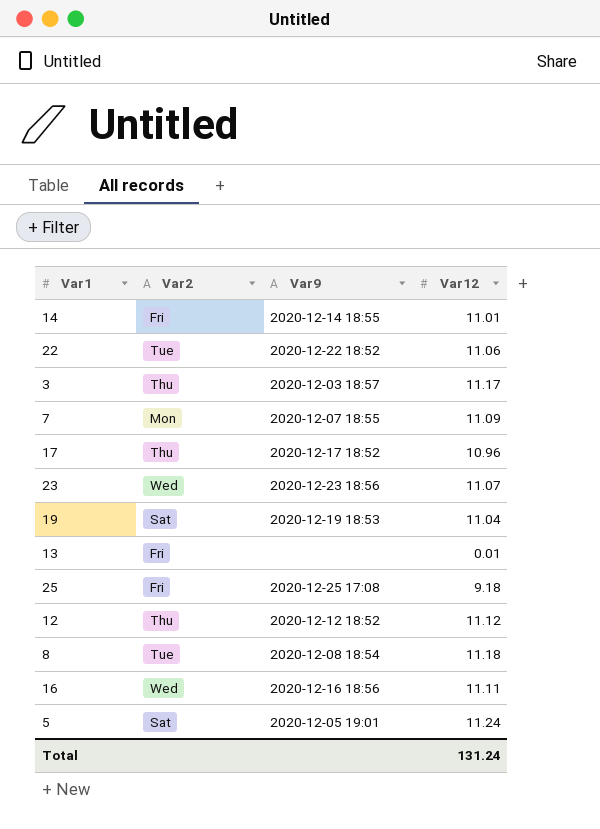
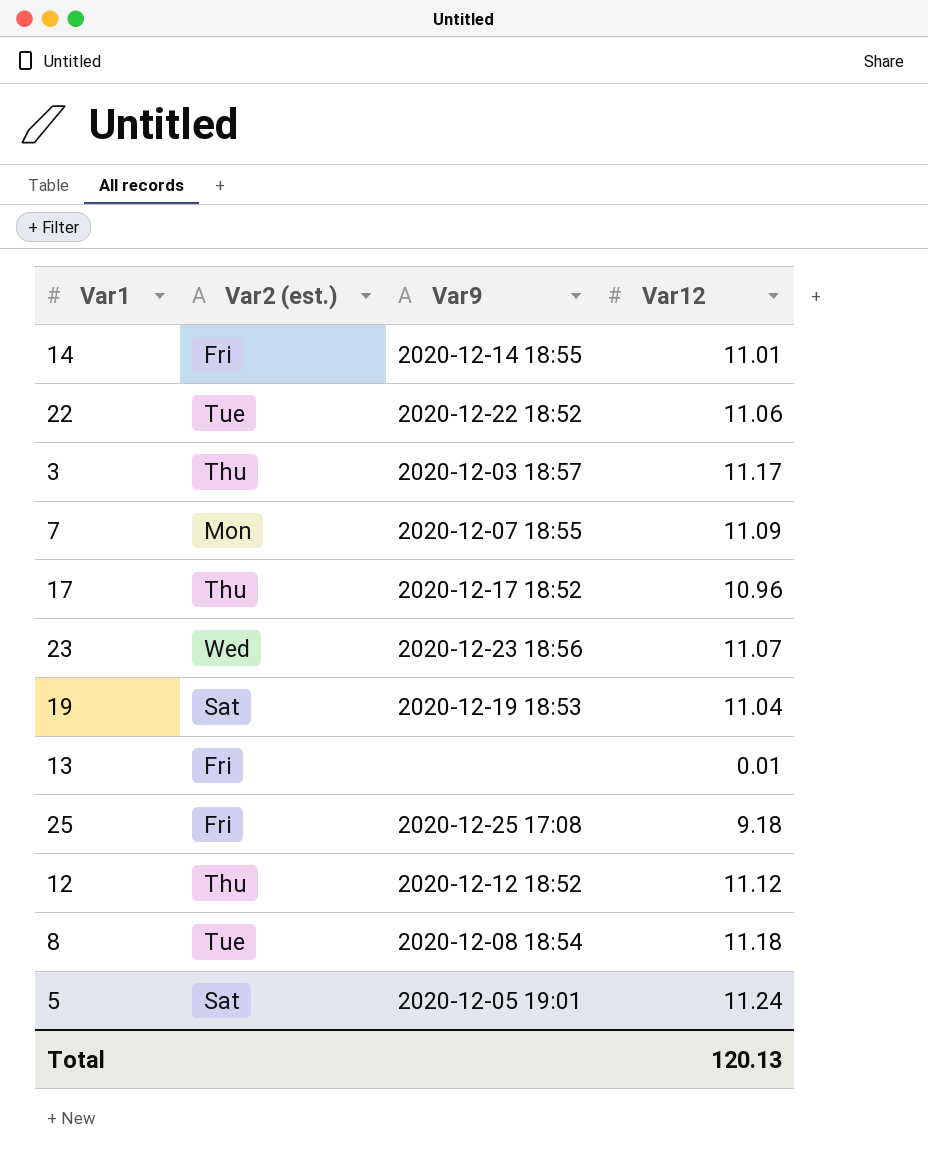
column name: Var2 -> Var2 (est.)
row 16: Wed | 2020-12-16 18:56 | 11.11 -> none
Total | Var12: 131.24 -> 120.13

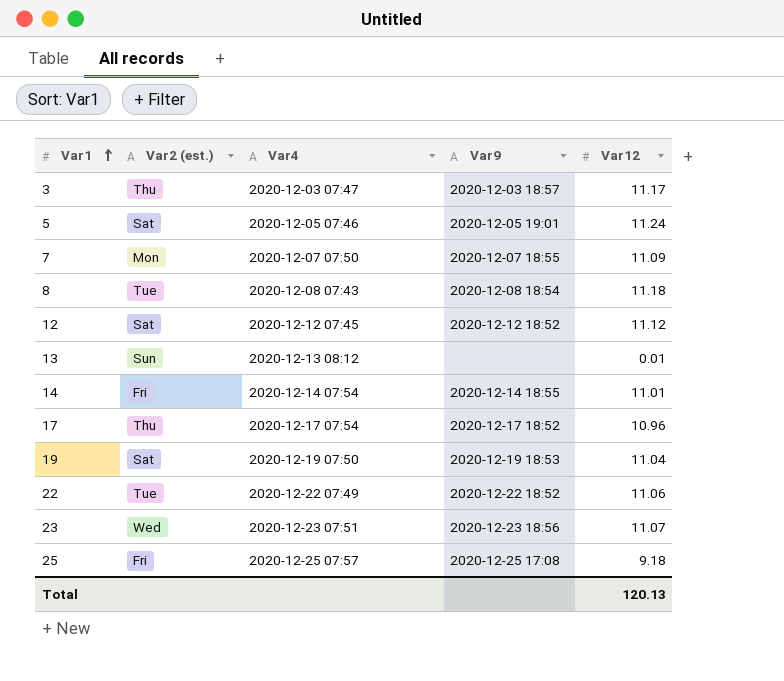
row order: none -> Var1 ascending
column Var4 | position: none -> 3
12 | Var2 (est.): Thu -> Sat
13 | Var2 (est.): Fri -> Sun

